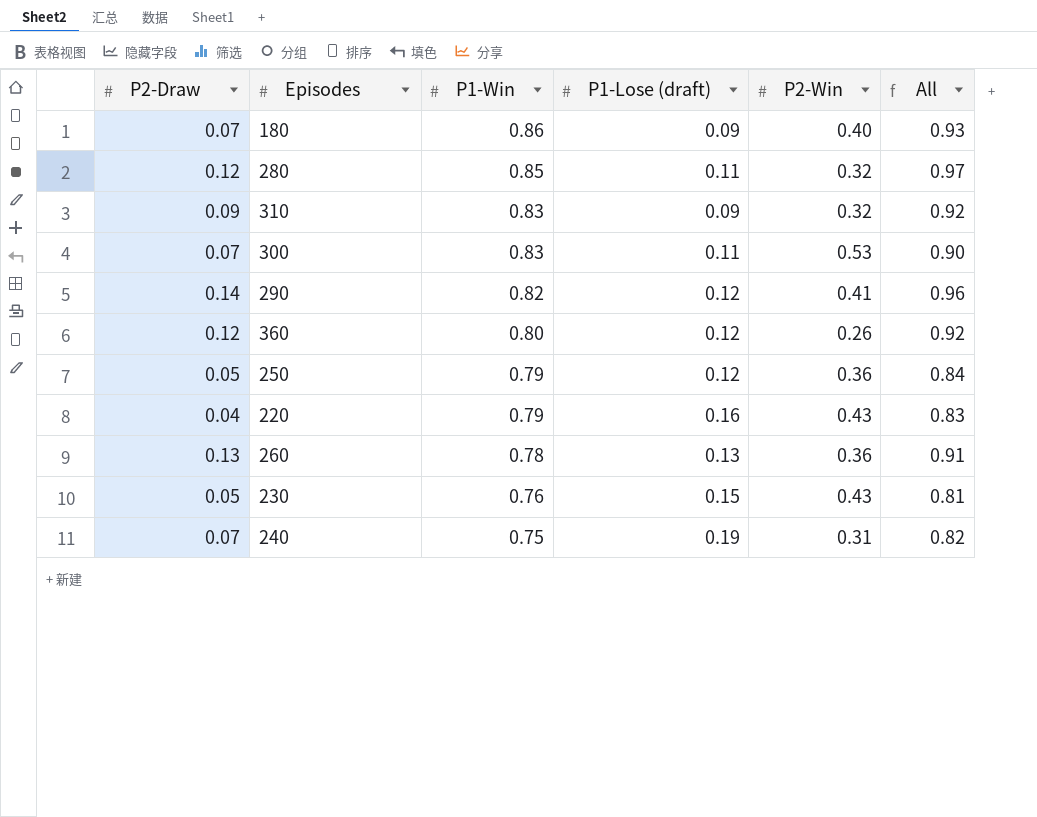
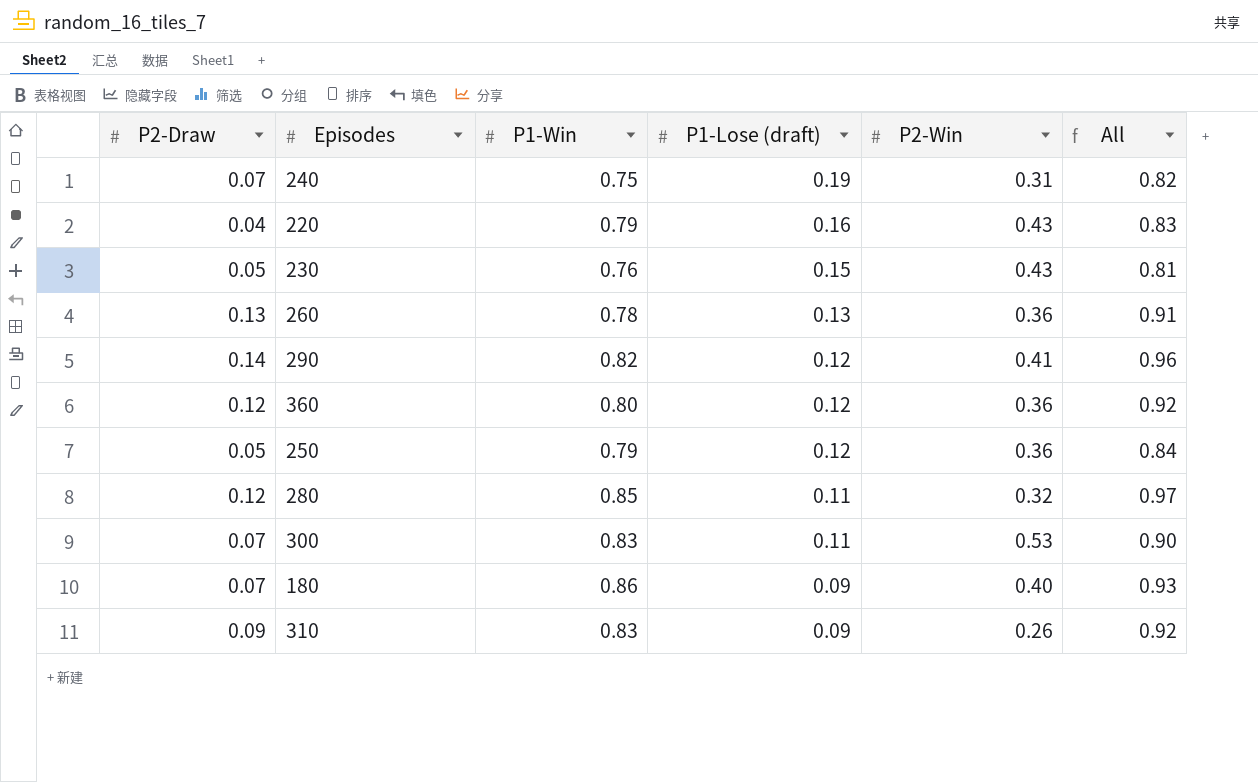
row order: P1-Win descending -> P1-Lose (draft) descending
360 | P2-Win: 0.26 -> 0.36
310 | P2-Win: 0.32 -> 0.26

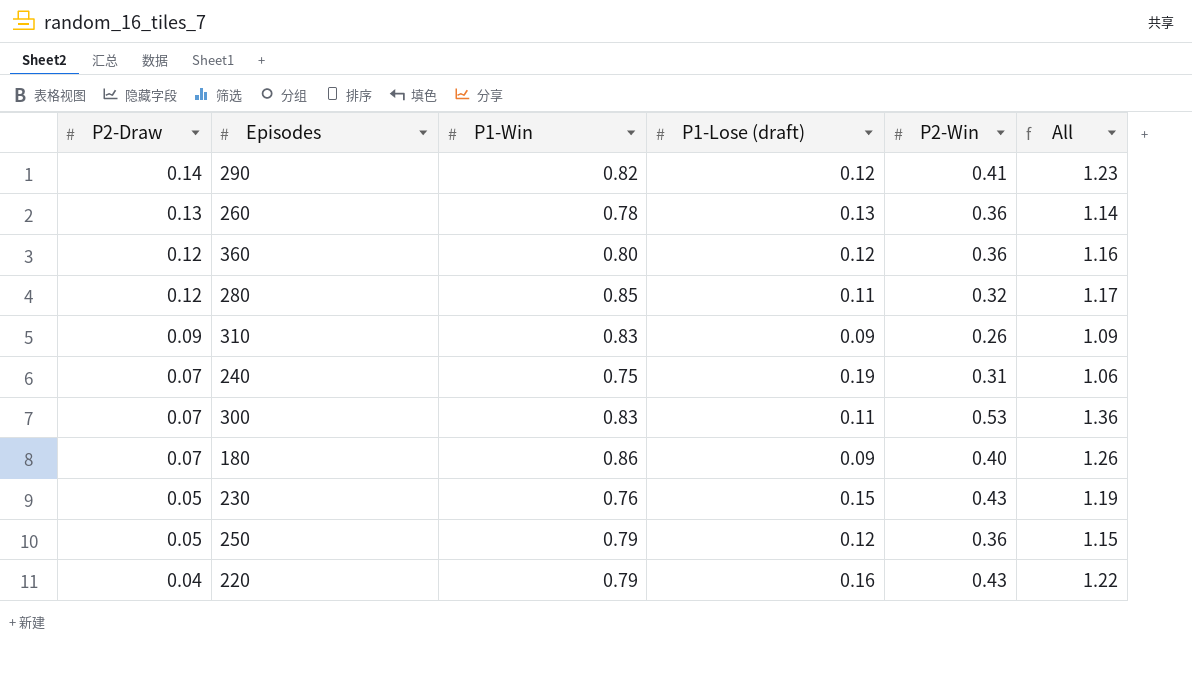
row order: P1-Lose (draft) descending -> P2-Draw descending
column All | formula: [P2-Draw] + [P1-Win] -> [P1-Win] + [P2-Win]

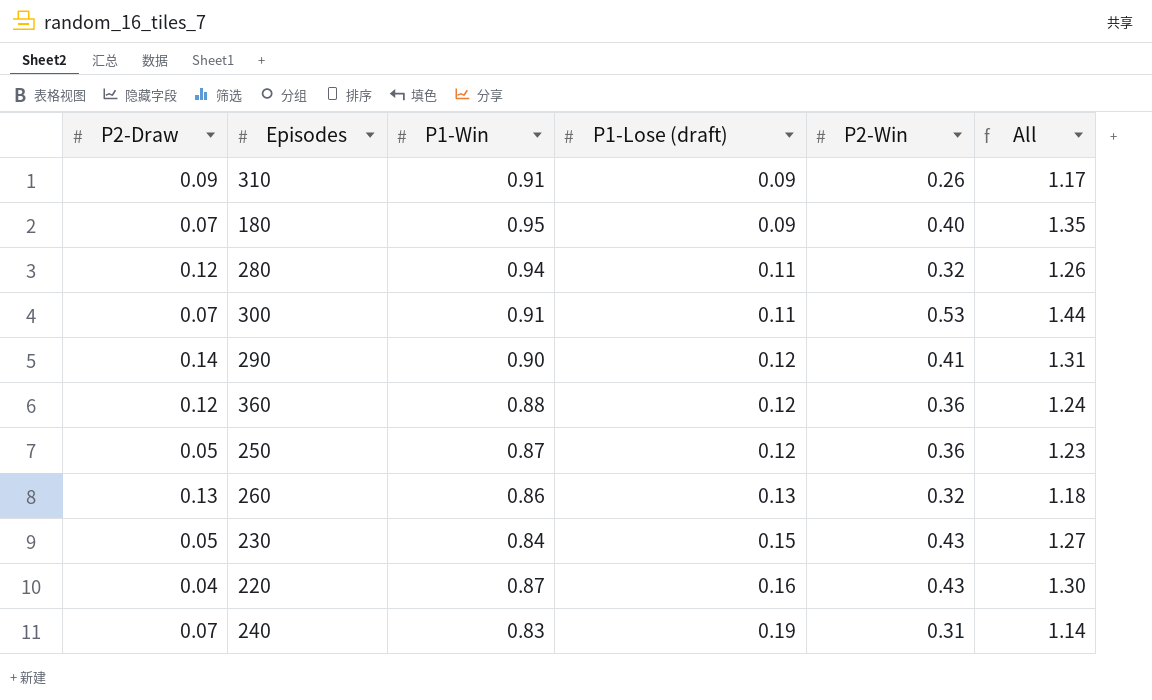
row order: P2-Draw descending -> P1-Lose (draft) ascending
310 | P1-Win: 0.83 -> 0.91
310 | All: 1.09 -> 1.17
180 | P1-Win: 0.86 -> 0.95
180 | All: 1.26 -> 1.35
280 | P1-Win: 0.85 -> 0.94
280 | All: 1.17 -> 1.26
300 | P1-Win: 0.83 -> 0.91
300 | All: 1.36 -> 1.44
290 | P1-Win: 0.82 -> 0.90
290 | All: 1.23 -> 1.31
360 | P1-Win: 0.80 -> 0.88
360 | All: 1.16 -> 1.24
250 | P1-Win: 0.79 -> 0.87
250 | All: 1.15 -> 1.23
260 | P1-Win: 0.78 -> 0.86
260 | P2-Win: 0.36 -> 0.32
260 | All: 1.14 -> 1.18
230 | P1-Win: 0.76 -> 0.84
230 | All: 1.19 -> 1.27
220 | P1-Win: 0.79 -> 0.87
220 | All: 1.22 -> 1.30
240 | P1-Win: 0.75 -> 0.83
240 | All: 1.06 -> 1.14

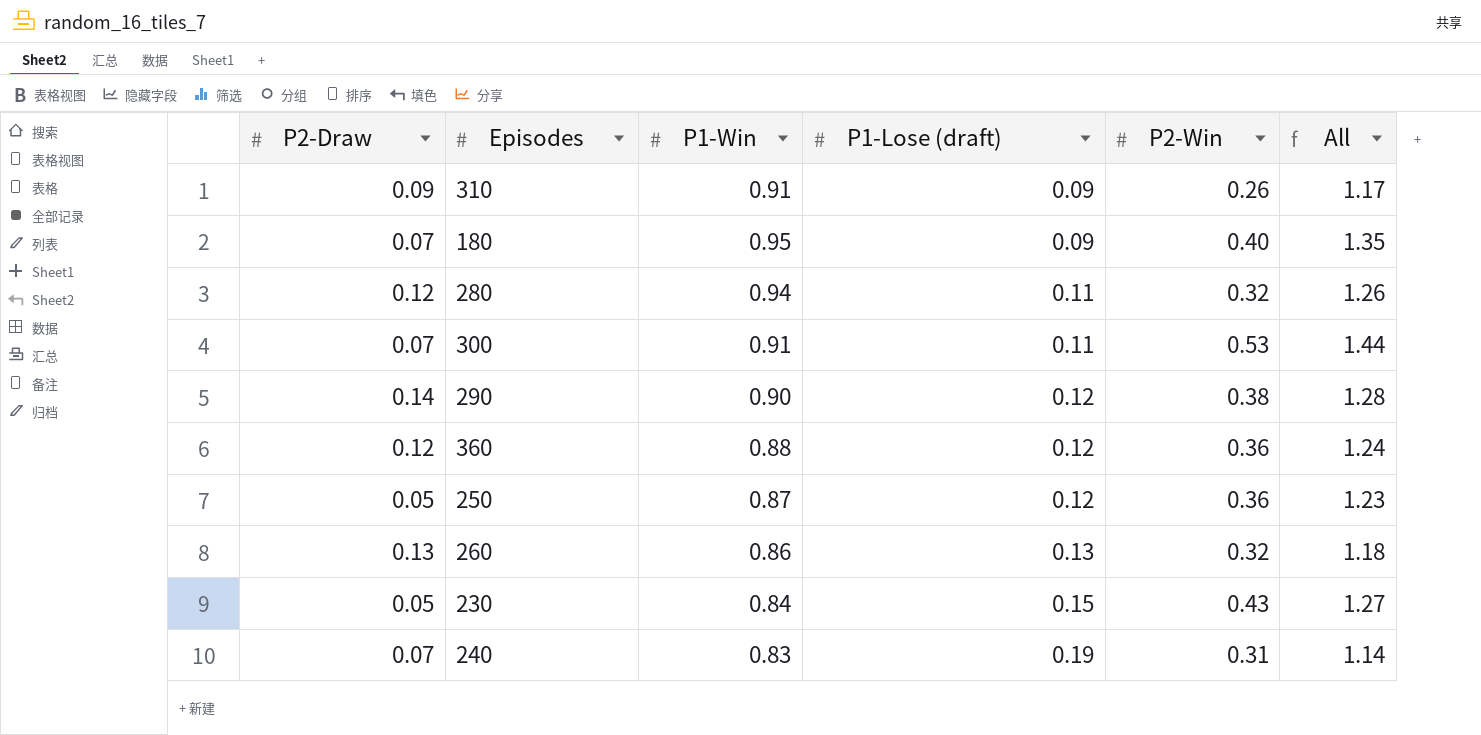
row 220: 0.04 | 0.87 | 0.16 | 0.43 | 1.30 -> none
290 | P2-Win: 0.41 -> 0.38
290 | All: 1.31 -> 1.28

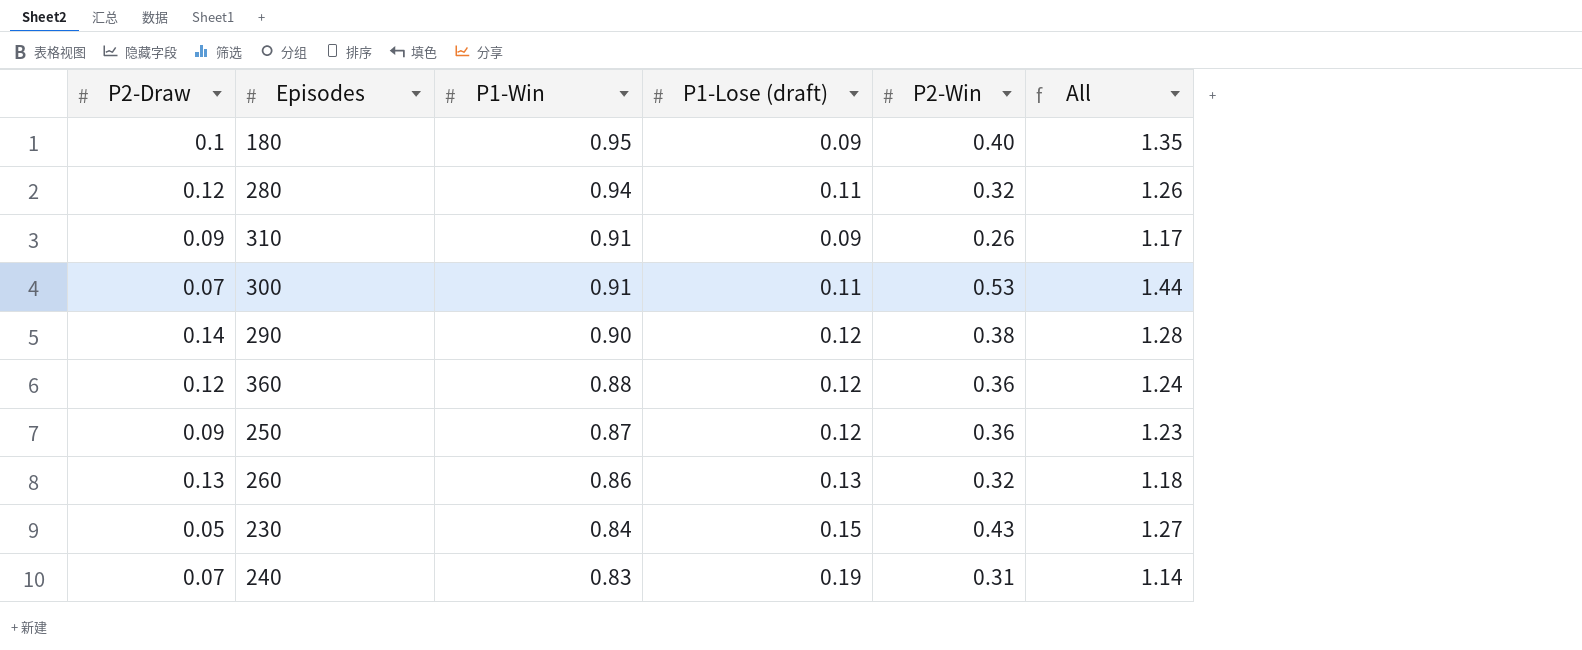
row order: P1-Lose (draft) ascending -> P1-Win descending
180 | P2-Draw: 0.07 -> 0.1
250 | P2-Draw: 0.05 -> 0.09

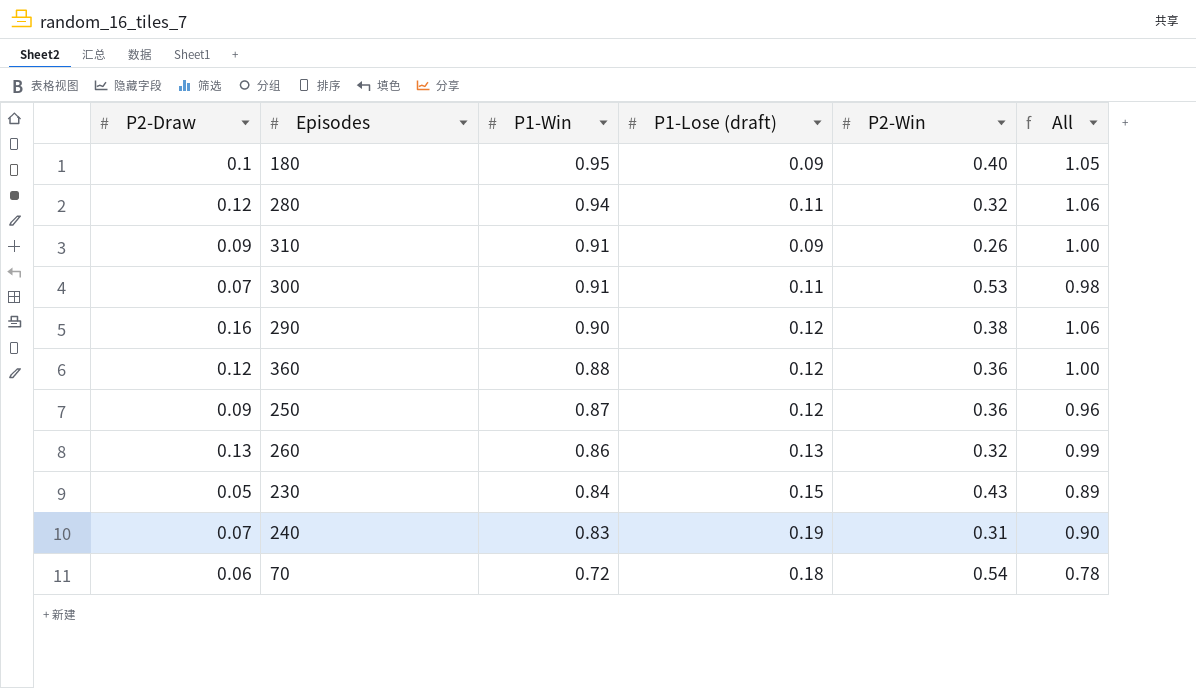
column All | formula: [P1-Win] + [P2-Win] -> [P2-Draw] + [P1-Win]
290 | P2-Draw: 0.14 -> 0.16
row 70: none -> 0.06 | 0.72 | 0.18 | 0.54 | 0.78

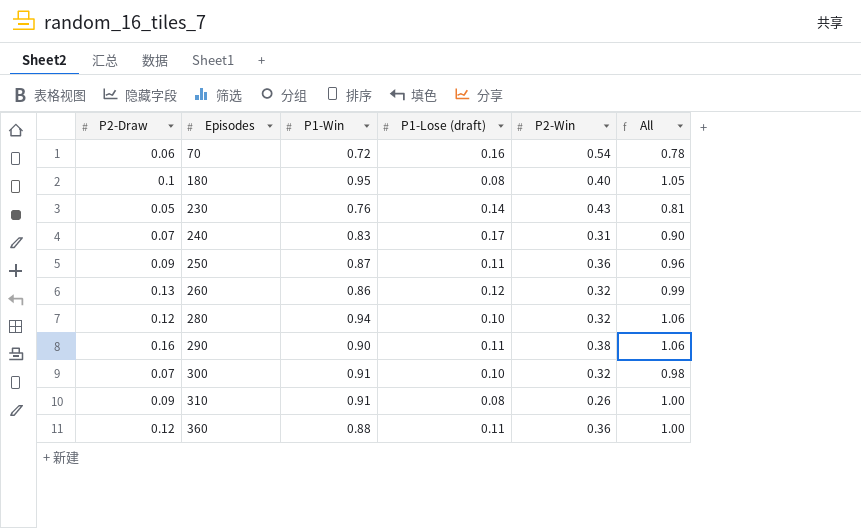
row order: P1-Win descending -> Episodes ascending
70 | P1-Lose (draft): 0.18 -> 0.16
180 | P1-Lose (draft): 0.09 -> 0.08
230 | P1-Win: 0.84 -> 0.76
230 | P1-Lose (draft): 0.15 -> 0.14
230 | All: 0.89 -> 0.81
240 | P1-Lose (draft): 0.19 -> 0.17
250 | P1-Lose (draft): 0.12 -> 0.11
260 | P1-Lose (draft): 0.13 -> 0.12
280 | P1-Lose (draft): 0.11 -> 0.10
290 | P1-Lose (draft): 0.12 -> 0.11
300 | P1-Lose (draft): 0.11 -> 0.10
300 | P2-Win: 0.53 -> 0.32
310 | P1-Lose (draft): 0.09 -> 0.08
360 | P1-Lose (draft): 0.12 -> 0.11

